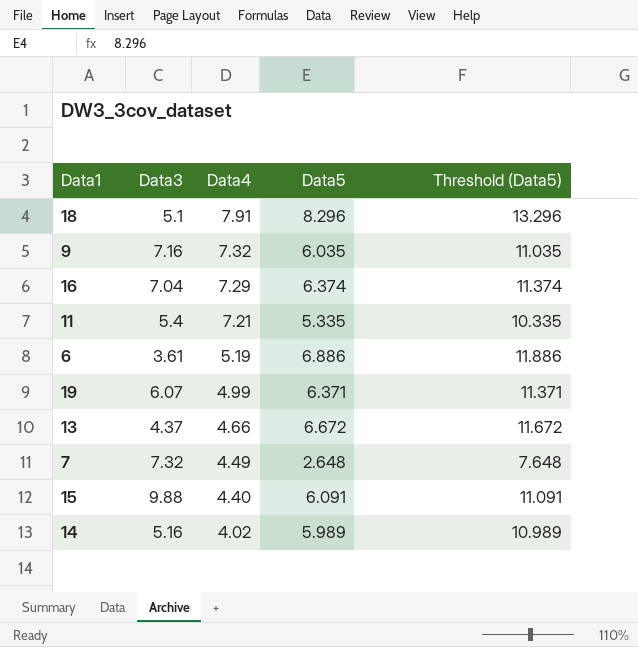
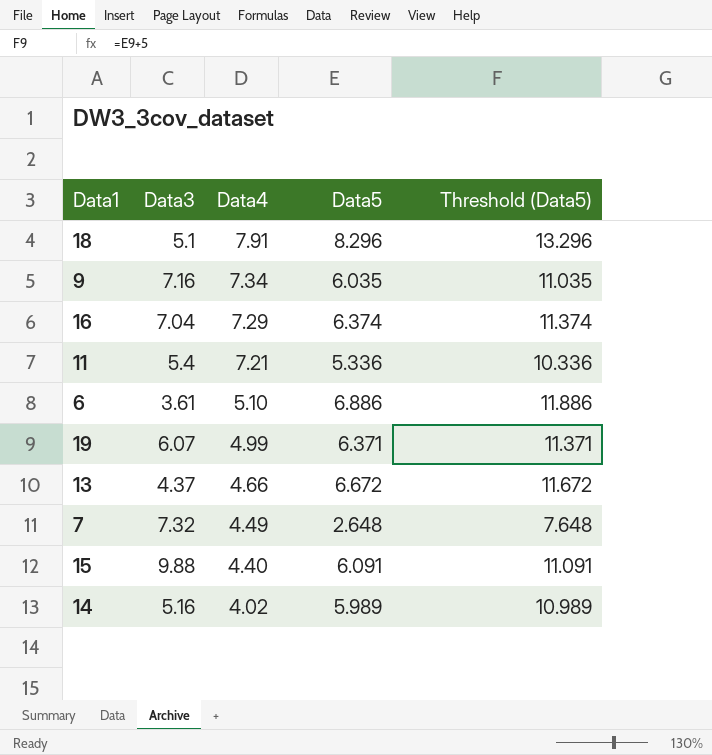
9 | Data4: 7.32 -> 7.34
11 | Data5: 5.335 -> 5.336
11 | Threshold (Data5): 10.335 -> 10.336
6 | Data4: 5.19 -> 5.10

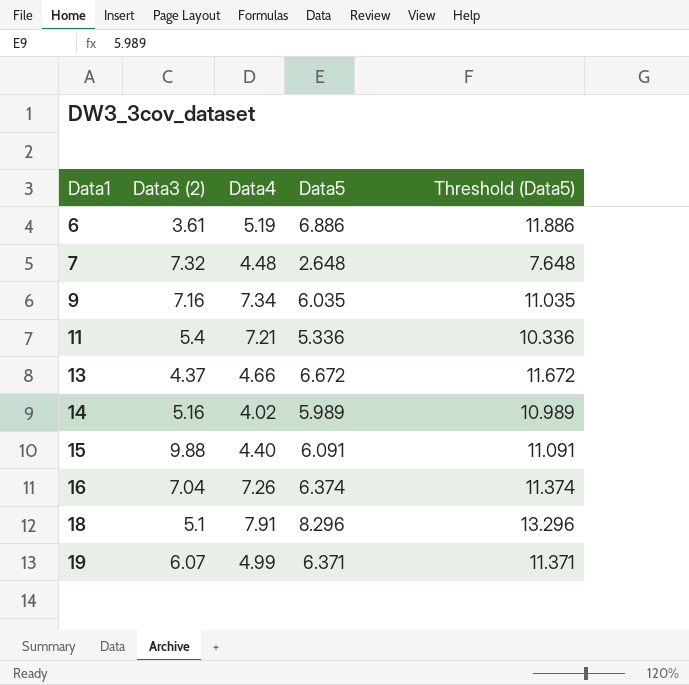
row order: Data4 descending -> Data1 ascending
column name: Data3 -> Data3 (2)
6 | Data4: 5.10 -> 5.19
7 | Data4: 4.49 -> 4.48
16 | Data4: 7.29 -> 7.26

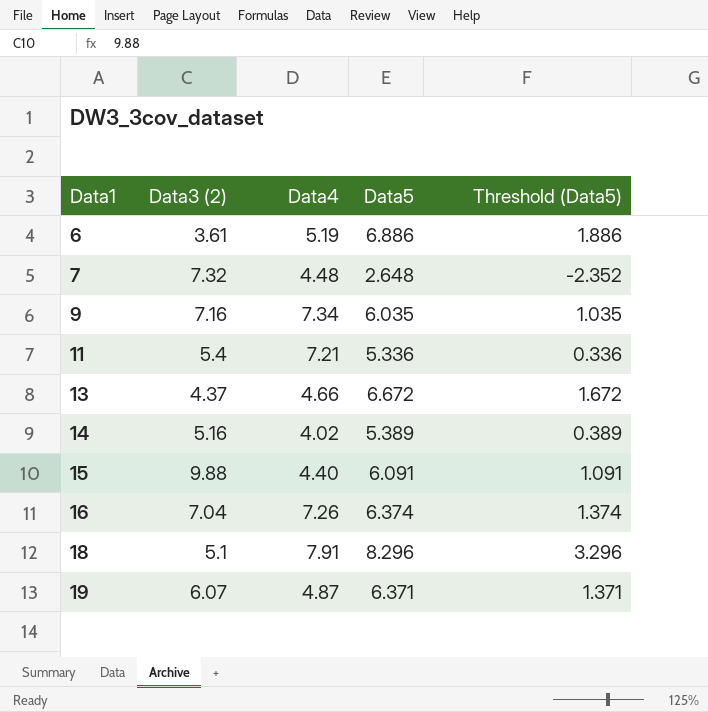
column Threshold (Data5) | formula: [Data5] + 5 -> [Data5] - 5
14 | Data5: 5.989 -> 5.389
19 | Data4: 4.99 -> 4.87

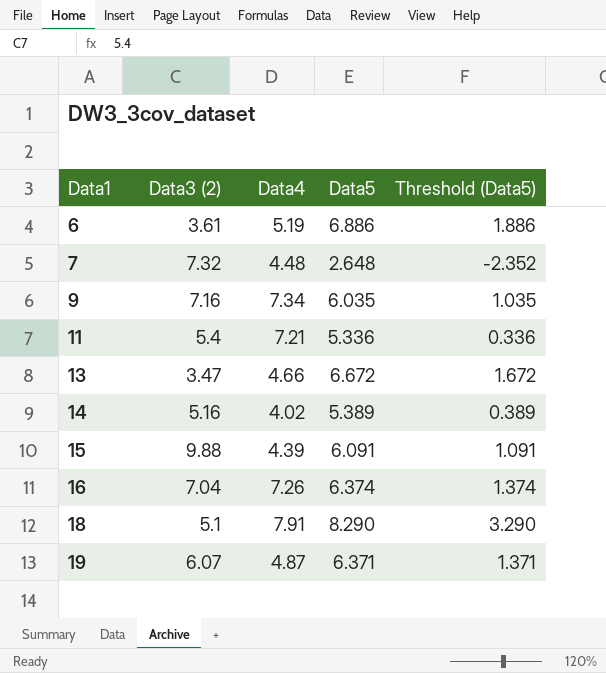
13 | Data3 (2): 4.37 -> 3.47
15 | Data4: 4.40 -> 4.39
18 | Data5: 8.296 -> 8.290
18 | Threshold (Data5): 3.296 -> 3.290

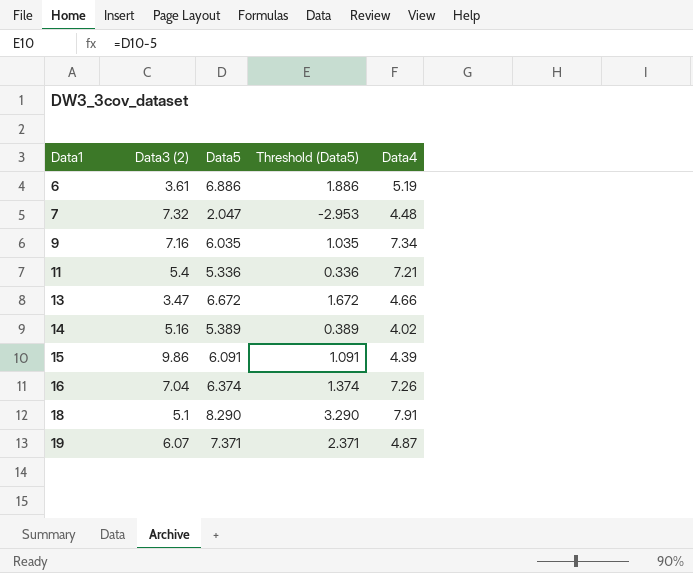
column Data4 | position: 3 -> 5
7 | Data5: 2.648 -> 2.047
7 | Threshold (Data5): -2.352 -> -2.953
15 | Data3 (2): 9.88 -> 9.86
19 | Data5: 6.371 -> 7.371
19 | Threshold (Data5): 1.371 -> 2.371

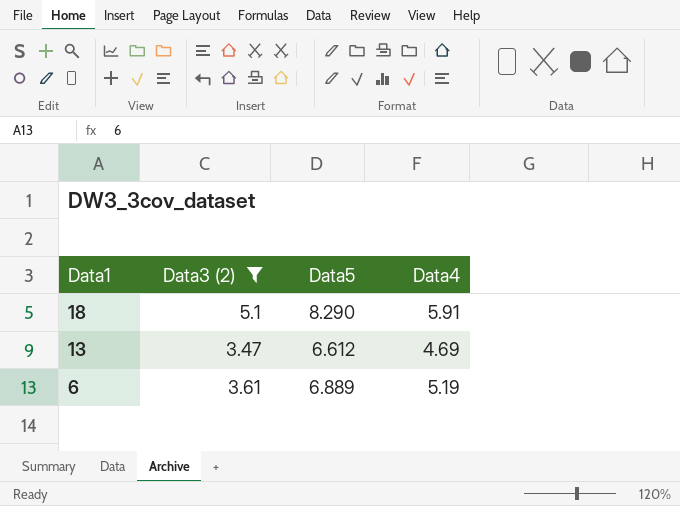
filter: none -> Data3 (2) <= 5.1
row order: Data1 ascending -> Data1 descending
column Threshold (Data5) | formula: [Data5] - 5 -> none
18 | Data4: 7.91 -> 5.91
13 | Data5: 6.672 -> 6.612
13 | Data4: 4.66 -> 4.69
6 | Data5: 6.886 -> 6.889

